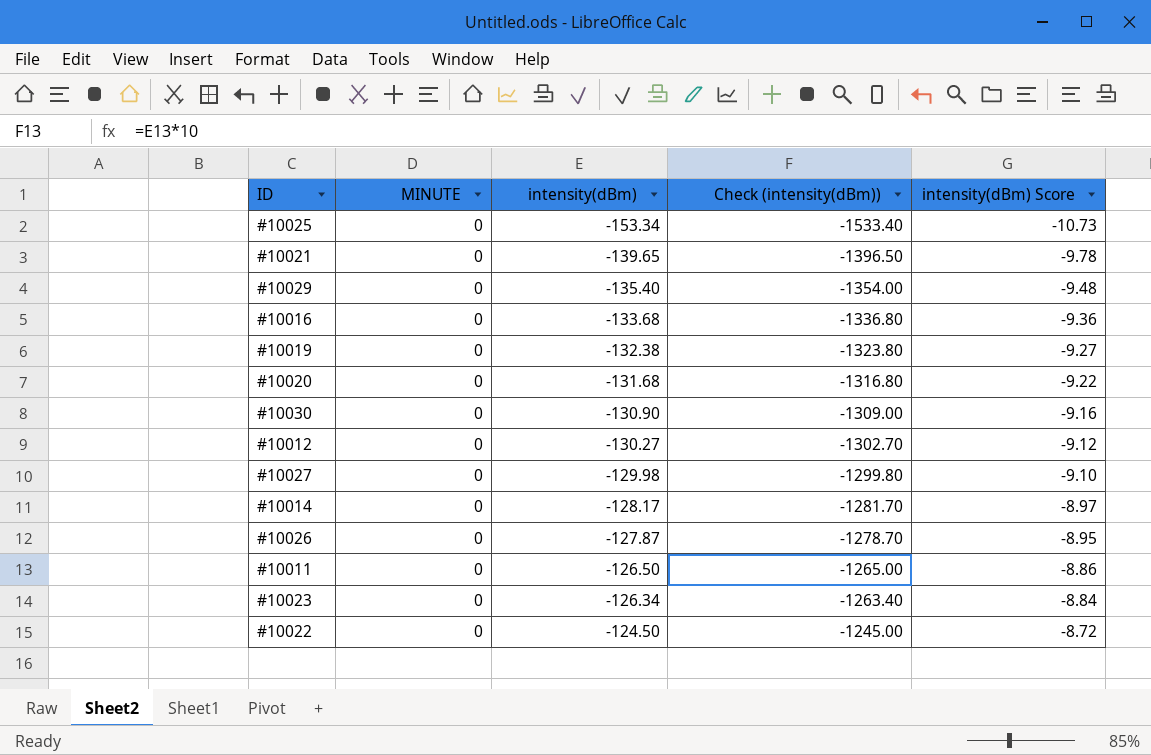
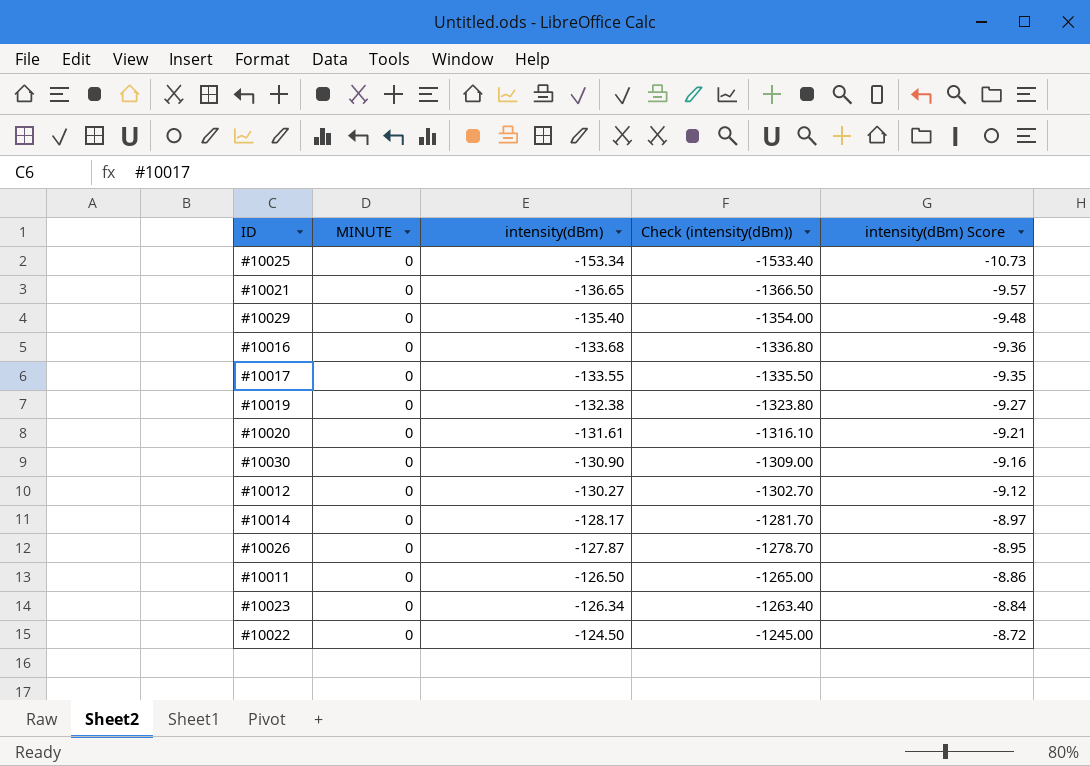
row #10027: 0 | -129.98 | -1299.80 | -9.10 -> none
#10021 | intensity(dBm): -139.65 -> -136.65
#10021 | Check (intensity(dBm)): -1396.50 -> -1366.50
#10021 | intensity(dBm) Score: -9.78 -> -9.57
row #10017: none -> 0 | -133.55 | -1335.50 | -9.35
#10020 | intensity(dBm): -131.68 -> -131.61
#10020 | Check (intensity(dBm)): -1316.80 -> -1316.10
#10020 | intensity(dBm) Score: -9.22 -> -9.21

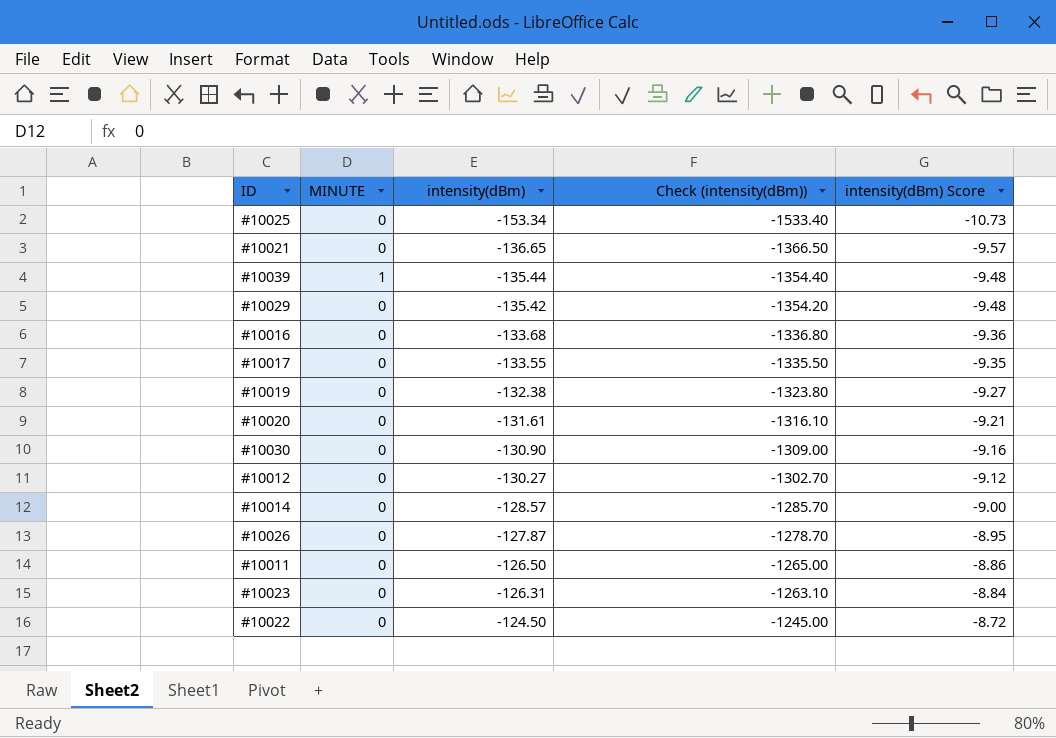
row #10039: none -> 1 | -135.44 | -1354.40 | -9.48
#10029 | intensity(dBm): -135.40 -> -135.42
#10029 | Check (intensity(dBm)): -1354.00 -> -1354.20
#10014 | intensity(dBm): -128.17 -> -128.57
#10014 | Check (intensity(dBm)): -1281.70 -> -1285.70
#10014 | intensity(dBm) Score: -8.97 -> -9.00
#10023 | intensity(dBm): -126.34 -> -126.31
#10023 | Check (intensity(dBm)): -1263.40 -> -1263.10

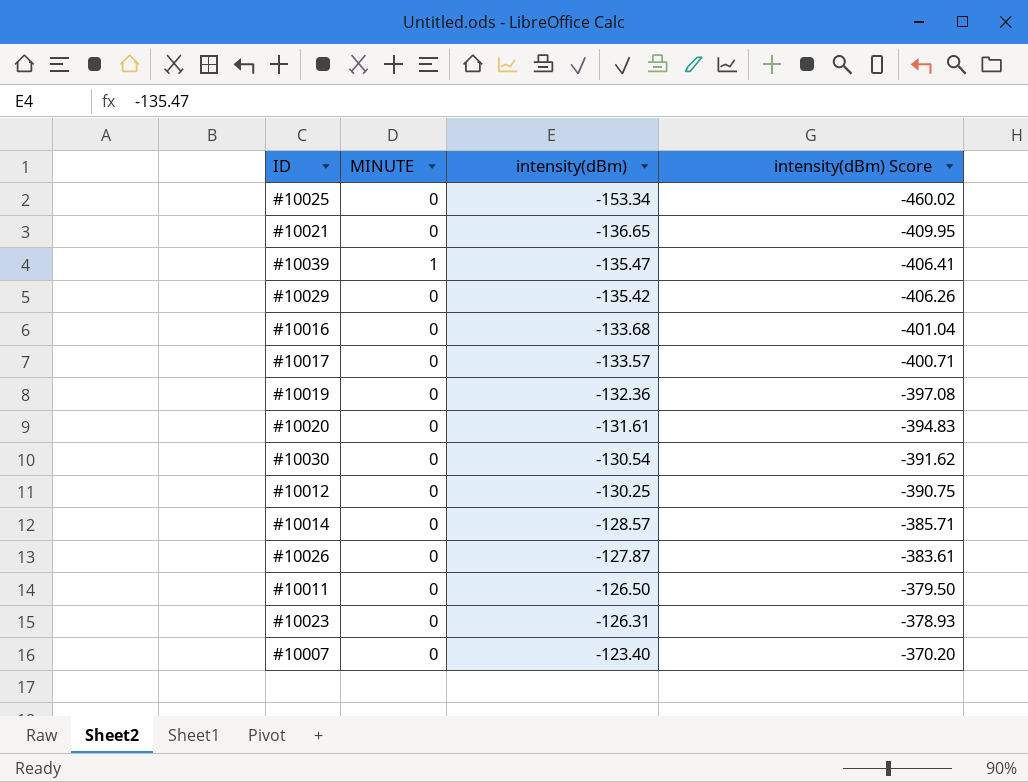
column Check (intensity(dBm)) | formula: [intensity(dBm)] * 10 -> none
column intensity(dBm) Score | formula: [intensity(dBm)] * 0.07 -> [intensity(dBm)] * 3
row #10022: 0 | -124.50 | -1245.00 | -8.72 -> none
#10039 | intensity(dBm): -135.44 -> -135.47
#10017 | intensity(dBm): -133.55 -> -133.57
#10019 | intensity(dBm): -132.38 -> -132.36
#10030 | intensity(dBm): -130.90 -> -130.54
#10012 | intensity(dBm): -130.27 -> -130.25
row #10007: none -> 0 | -123.40 | -370.20

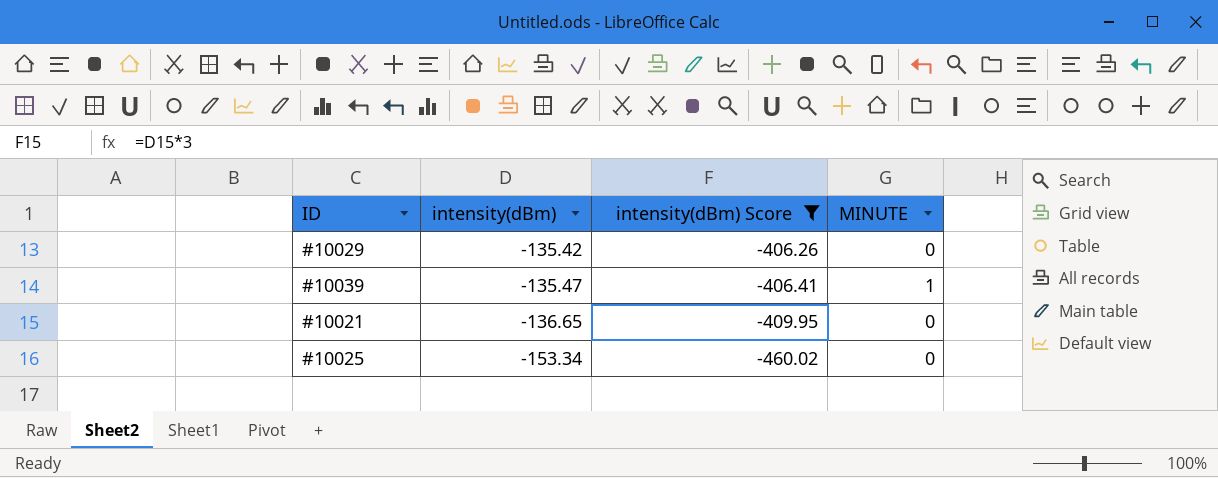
filter: none -> intensity(dBm) Score <= -406.26
row order: intensity(dBm) ascending -> intensity(dBm) descending
column MINUTE | position: 2 -> 4

